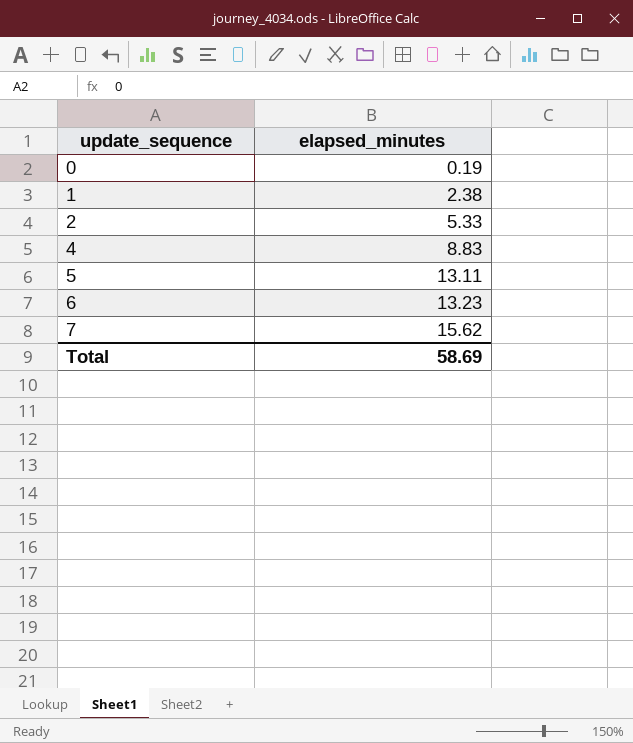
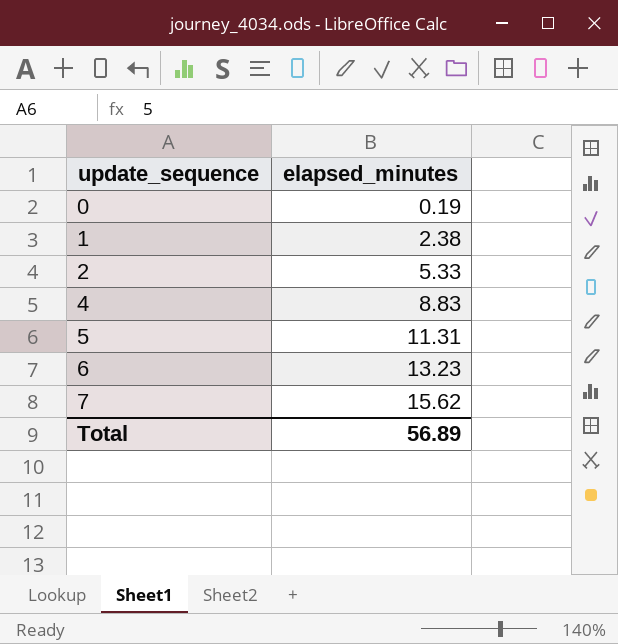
5 | elapsed_minutes: 13.11 -> 11.31
Total | elapsed_minutes: 58.69 -> 56.89

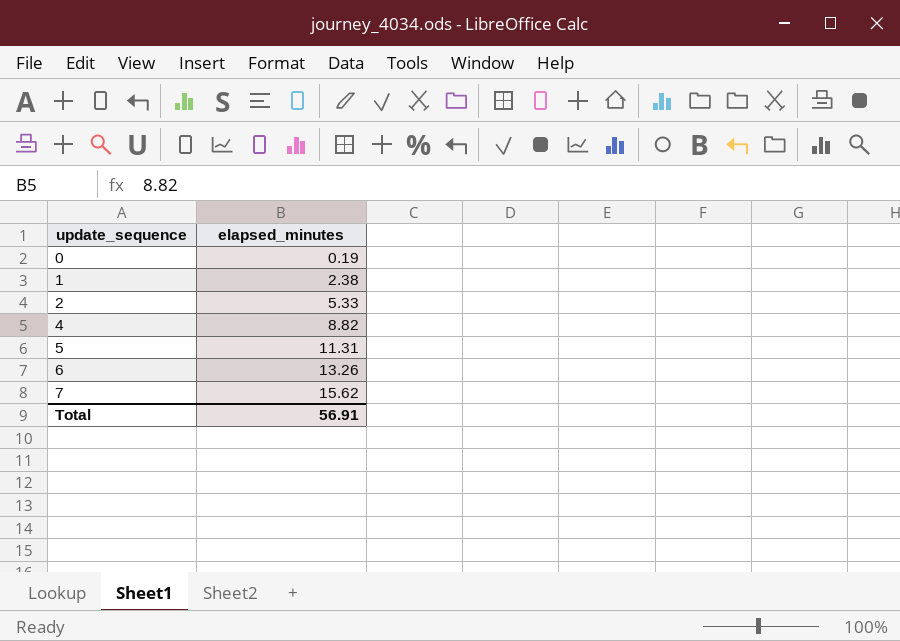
4 | elapsed_minutes: 8.83 -> 8.82
6 | elapsed_minutes: 13.23 -> 13.26
Total | elapsed_minutes: 56.89 -> 56.91

